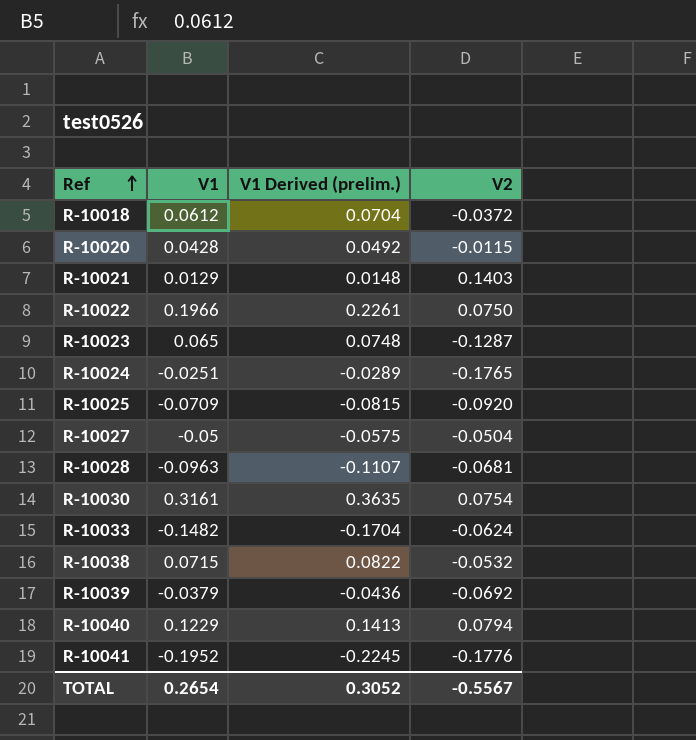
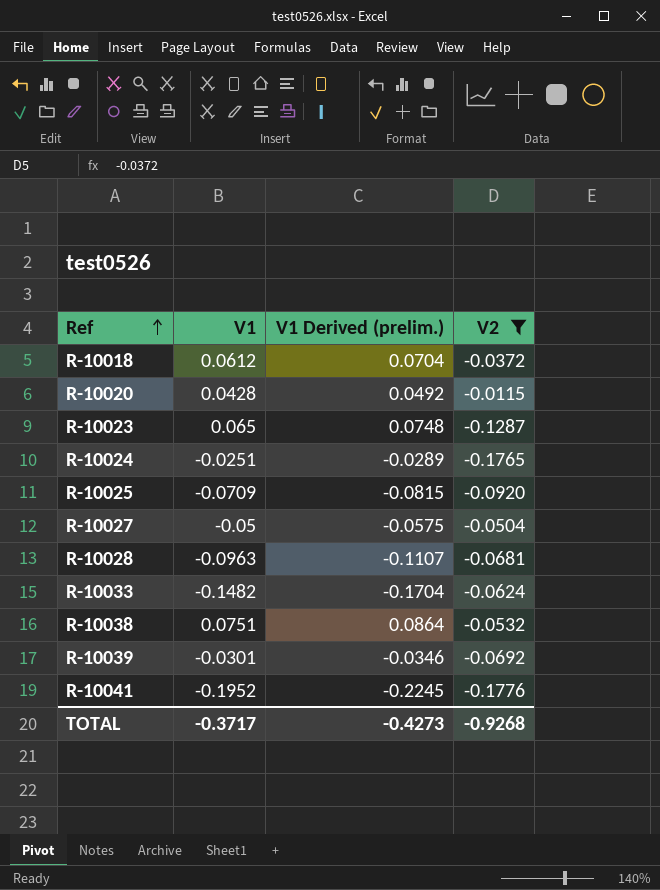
filter: none -> V2 <= -0.0115
R-10038 | V1: 0.0715 -> 0.0751
R-10038 | V1 Derived (prelim.): 0.0822 -> 0.0864
R-10039 | V1: -0.0379 -> -0.0301
R-10039 | V1 Derived (prelim.): -0.0436 -> -0.0346
TOTAL | V1: 0.2654 -> -0.3717
TOTAL | V1 Derived (prelim.): 0.3052 -> -0.4273
TOTAL | V2: -0.5567 -> -0.9268

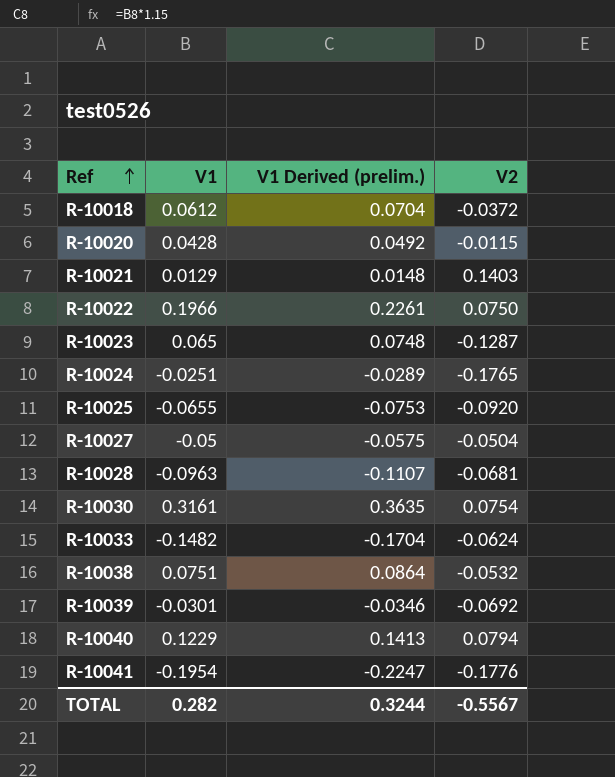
filter: V2 <= -0.0115 -> none
R-10025 | V1: -0.0709 -> -0.0655
R-10025 | V1 Derived (prelim.): -0.0815 -> -0.0753
R-10041 | V1: -0.1952 -> -0.1954
R-10041 | V1 Derived (prelim.): -0.2245 -> -0.2247
TOTAL | V1: -0.3717 -> 0.282
TOTAL | V1 Derived (prelim.): -0.4273 -> 0.3244
TOTAL | V2: -0.9268 -> -0.5567

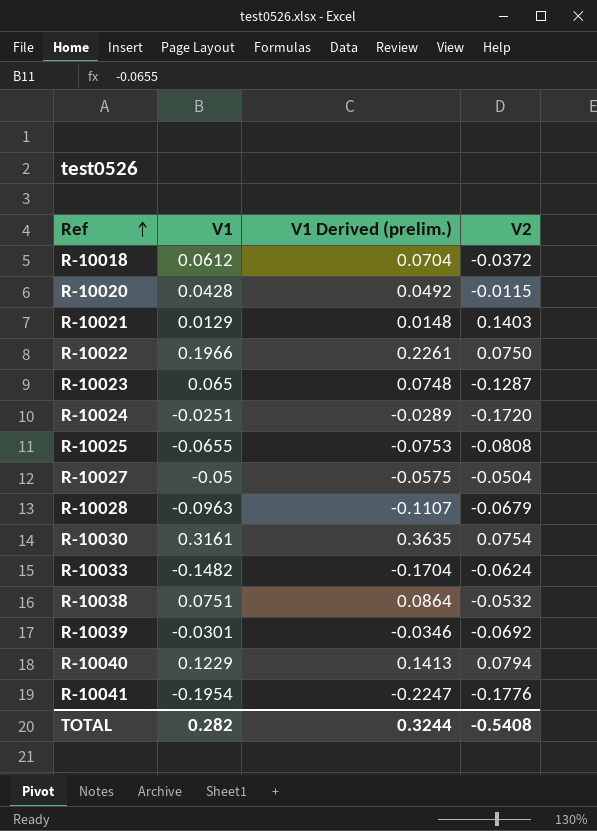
R-10024 | V2: -0.1765 -> -0.1720
R-10025 | V2: -0.0920 -> -0.0808
R-10028 | V2: -0.0681 -> -0.0679
TOTAL | V2: -0.5567 -> -0.5408

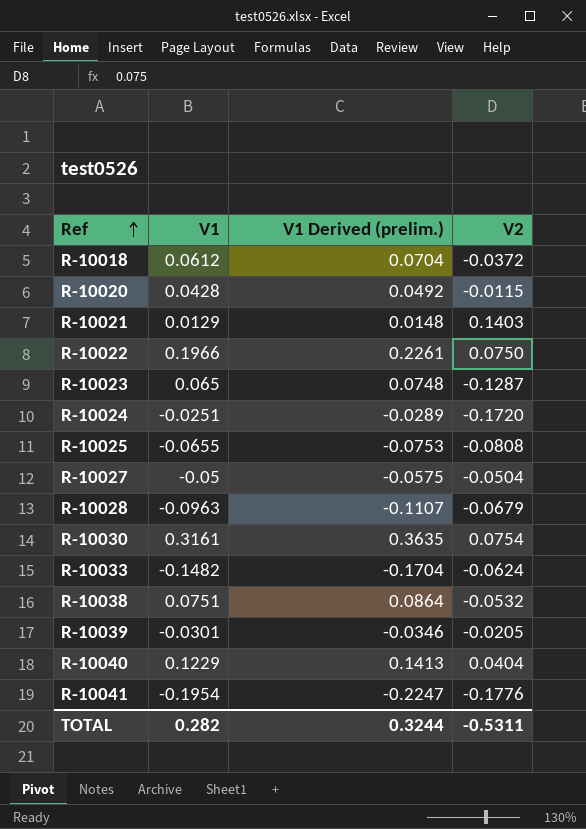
R-10039 | V2: -0.0692 -> -0.0205
R-10040 | V2: 0.0794 -> 0.0404
TOTAL | V2: -0.5408 -> -0.5311

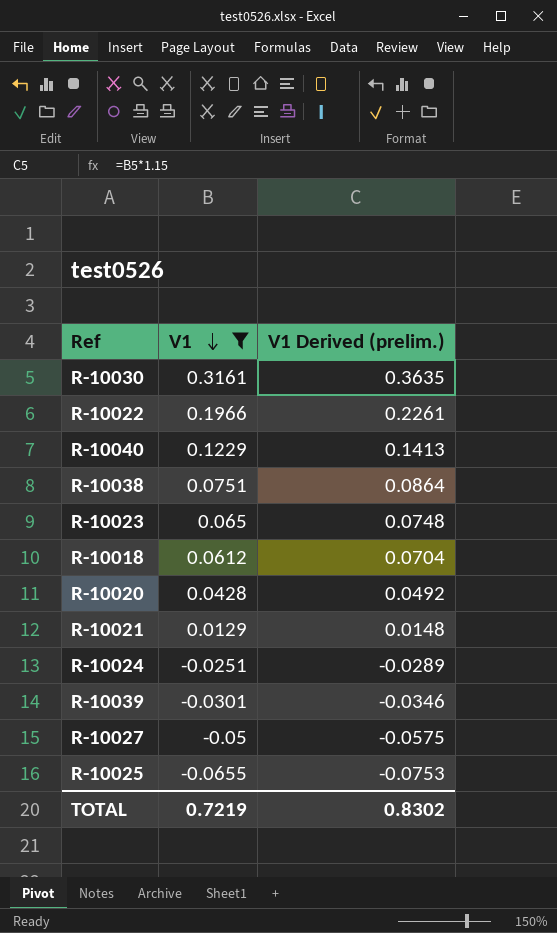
filter: none -> V1 >= -0.0655
row order: Ref ascending -> V1 descending
column V2 | position: 4 -> none
TOTAL | V1: 0.282 -> 0.7219
TOTAL | V1 Derived (prelim.): 0.3244 -> 0.8302

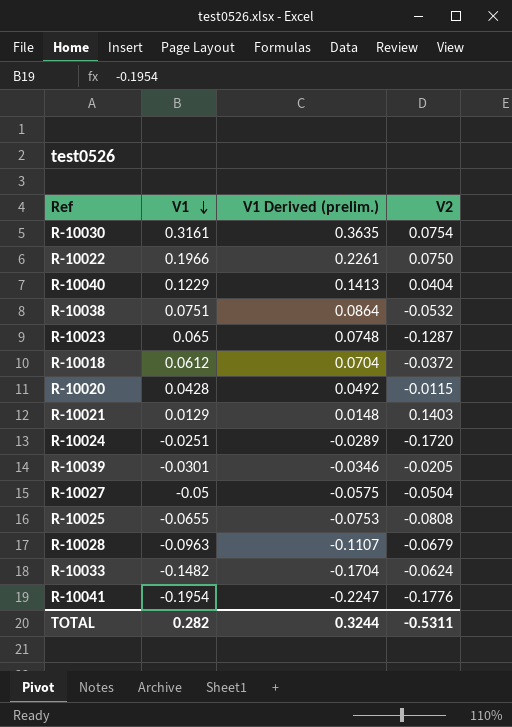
filter: V1 >= -0.0655 -> none
column V2 | position: none -> 4
TOTAL | V1: 0.7219 -> 0.282
TOTAL | V1 Derived (prelim.): 0.8302 -> 0.3244

